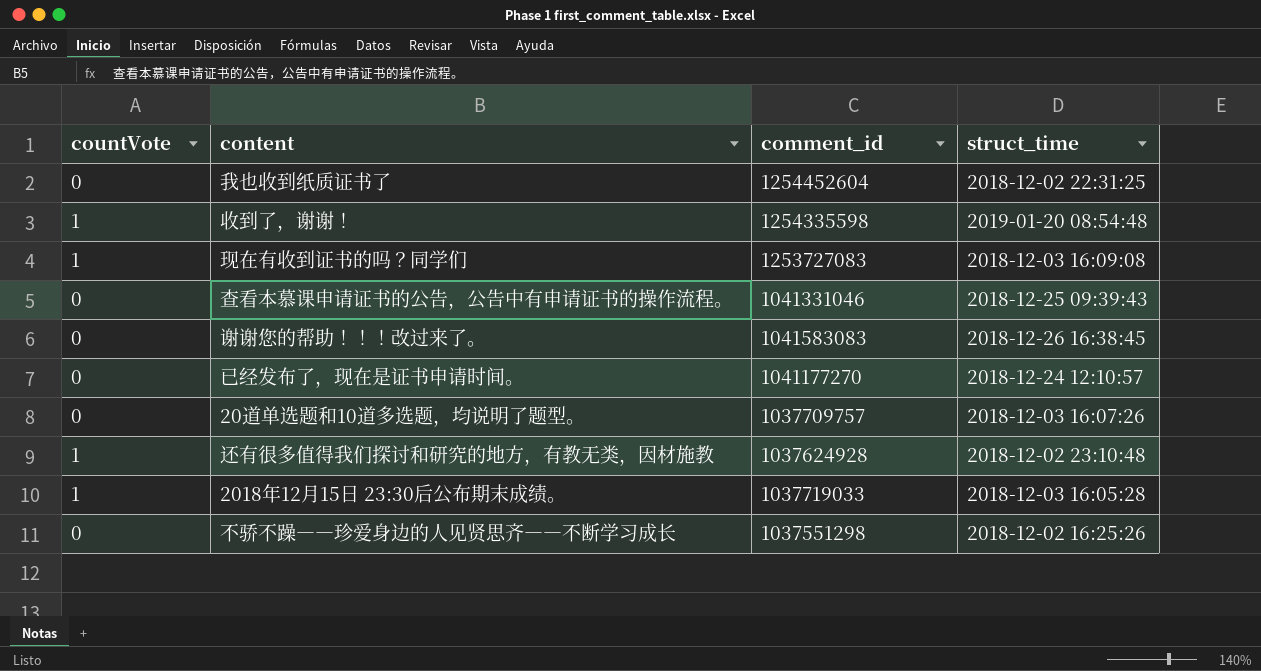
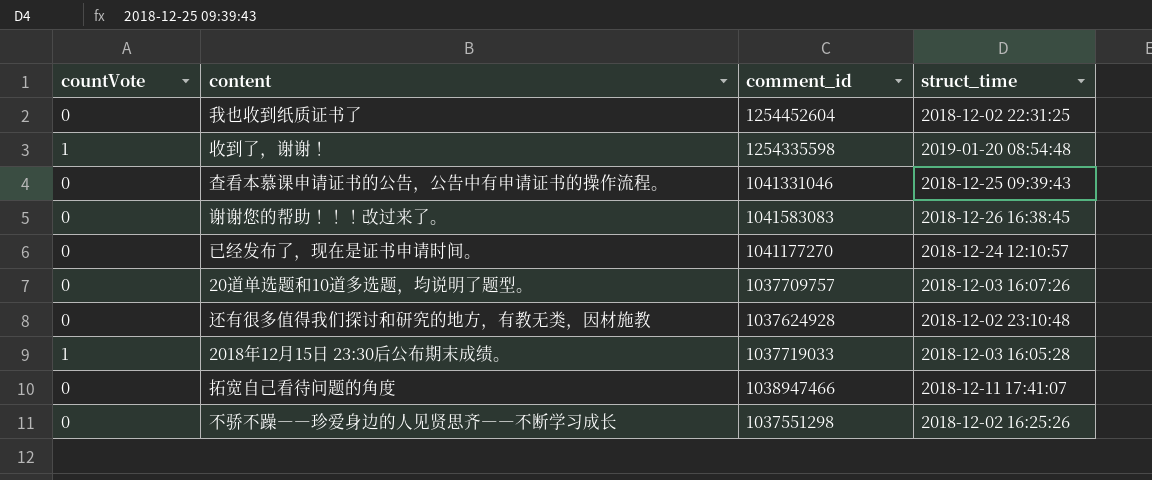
row 现在有收到证书的吗？同学们: 1 | 1253727083 | 2018-12-03 16:09:08 -> none
还有很多值得我们探讨和研究的地方，有教无类，因材施教 | countVote: 1 -> 0
row 拓宽自己看待问题的角度: none -> 0 | 1038947466 | 2018-12-11 17:41:07

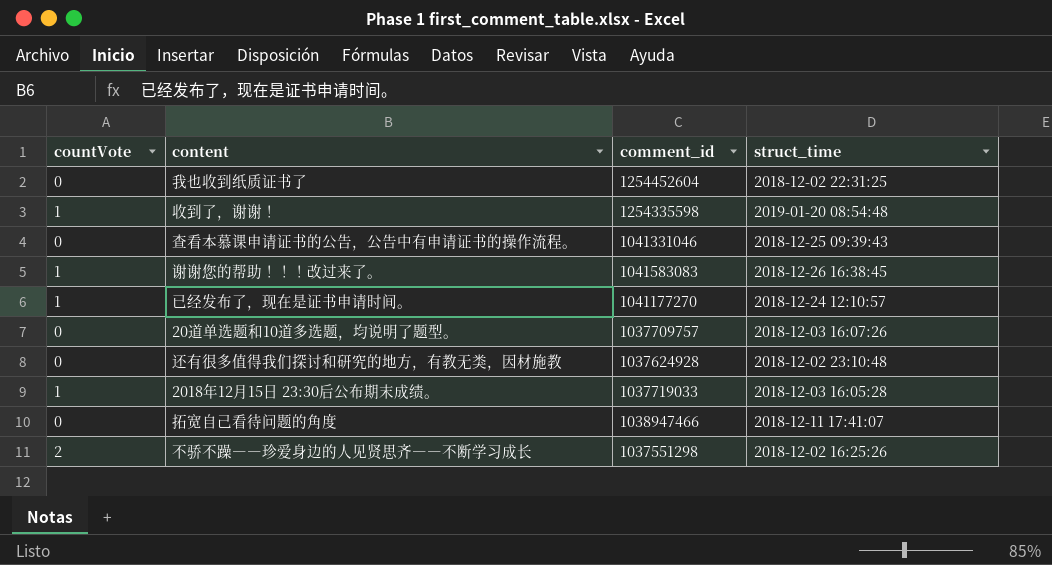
谢谢您的帮助！！！改过来了。 | countVote: 0 -> 1
已经发布了，现在是证书申请时间。 | countVote: 0 -> 1
不骄不躁――珍爱身边的人见贤思齐――不断学习成长 | countVote: 0 -> 2

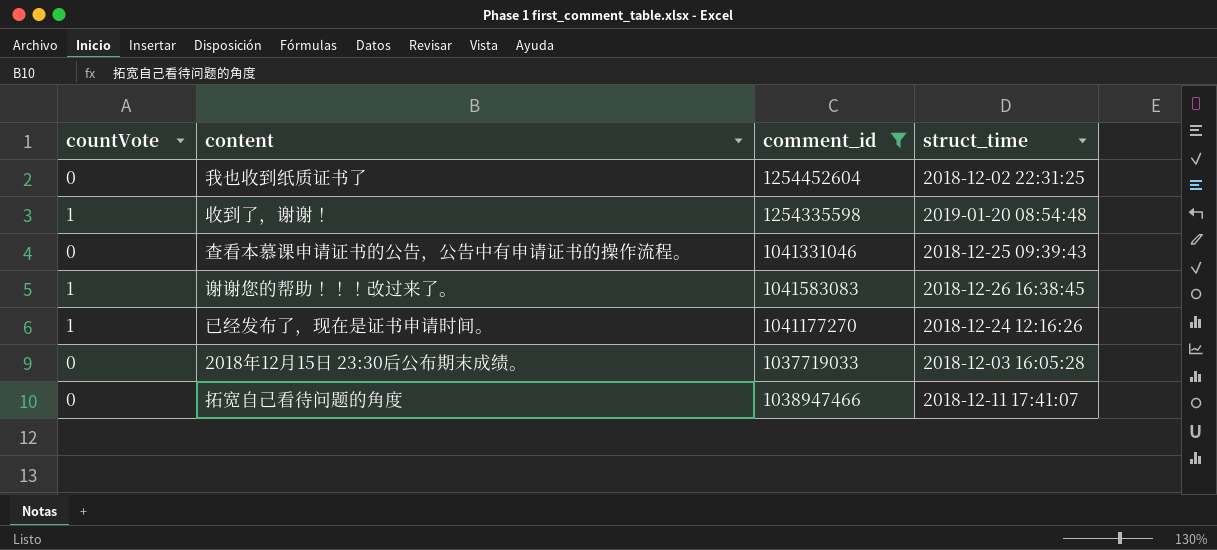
filter: none -> comment_id >= 1037719033
已经发布了，现在是证书申请时间。 | struct_time: 2018-12-24 12:10:57 -> 2018-12-24 12:16:26
2018年12月15日 23:30后公布期末成绩。 | countVote: 1 -> 0

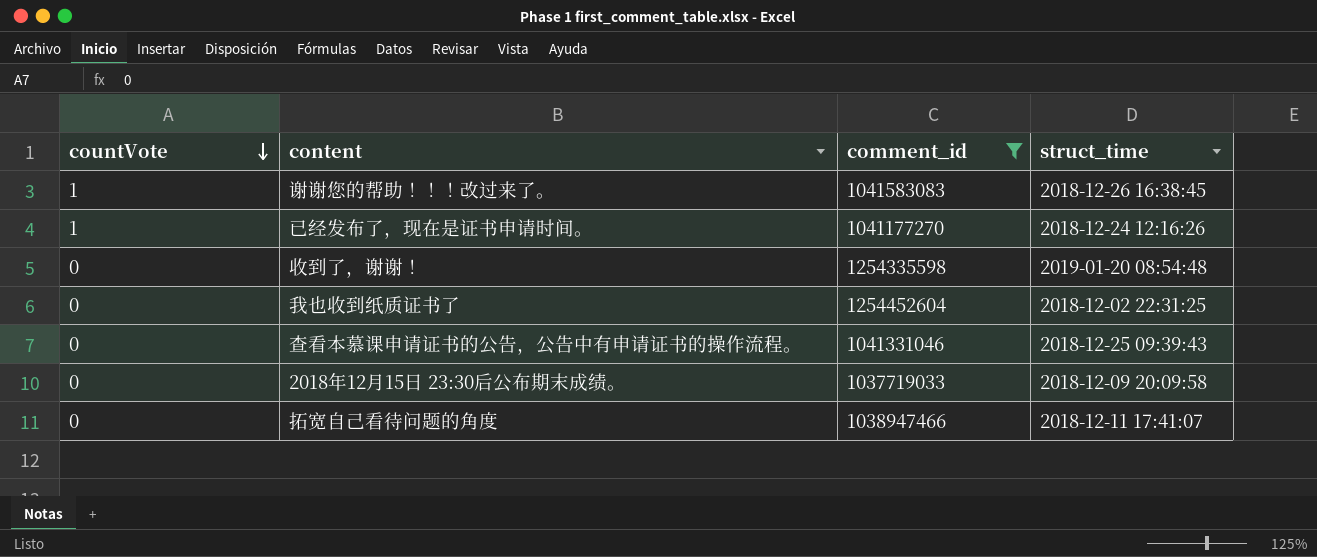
row order: none -> countVote descending
收到了，谢谢！ | countVote: 1 -> 0
2018年12月15日 23:30后公布期末成绩。 | struct_time: 2018-12-03 16:05:28 -> 2018-12-09 20:09:58

